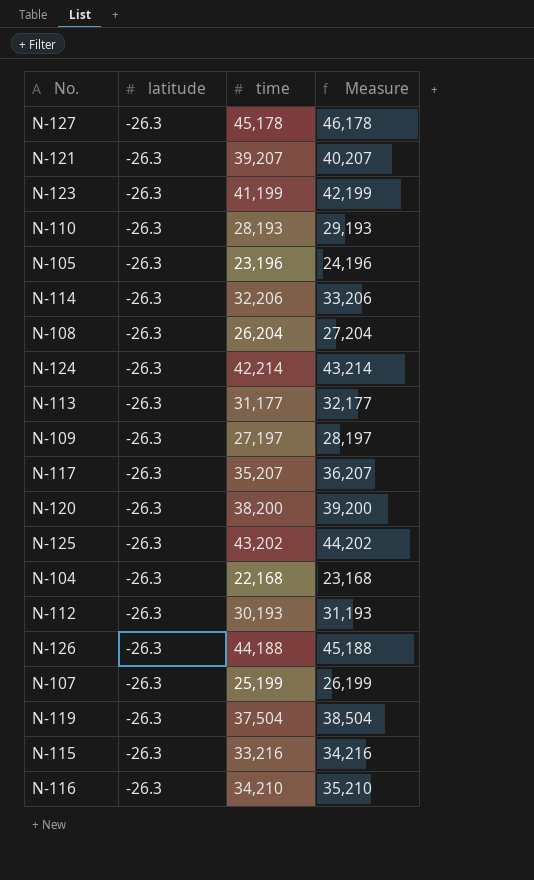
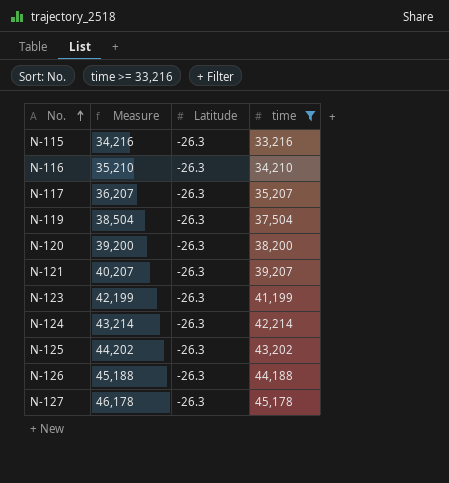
filter: none -> time >= 33,216
row order: none -> No. ascending
column Measure | position: 4 -> 2
column name: latitude -> Latitude

